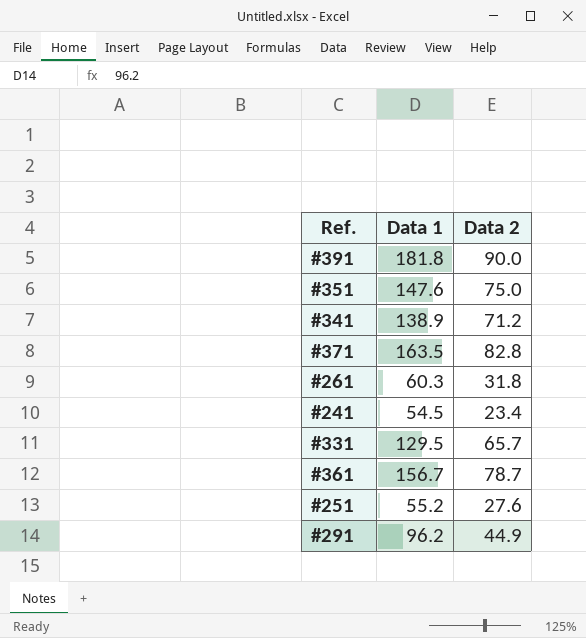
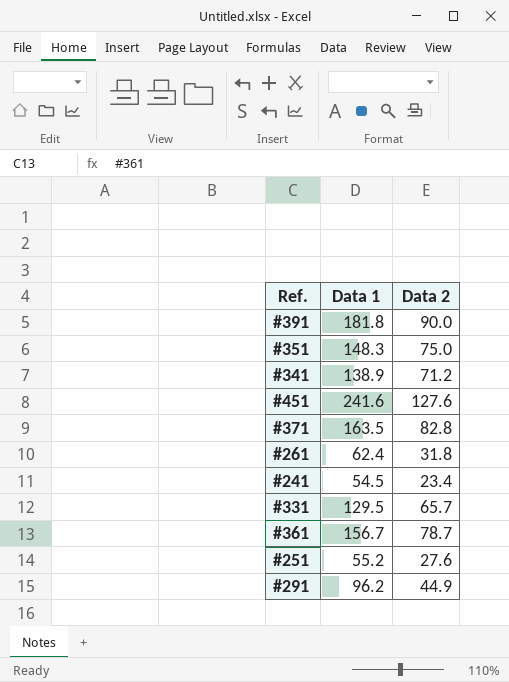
#351 | Data 1: 147.6 -> 148.3
row #451: none -> 241.6 | 127.6
#261 | Data 1: 60.3 -> 62.4

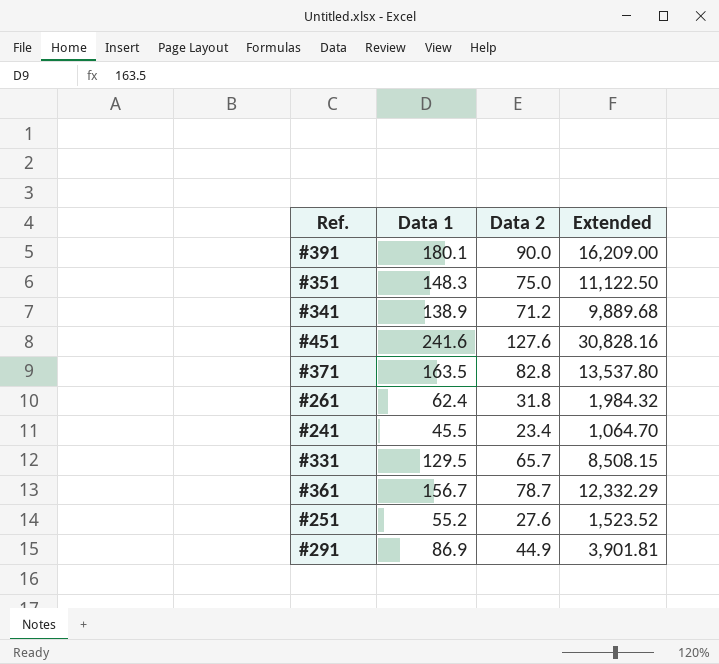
column Extended | formula: none -> [Data 1] * [Data 2]
#391 | Data 1: 181.8 -> 180.1
#241 | Data 1: 54.5 -> 45.5
#291 | Data 1: 96.2 -> 86.9

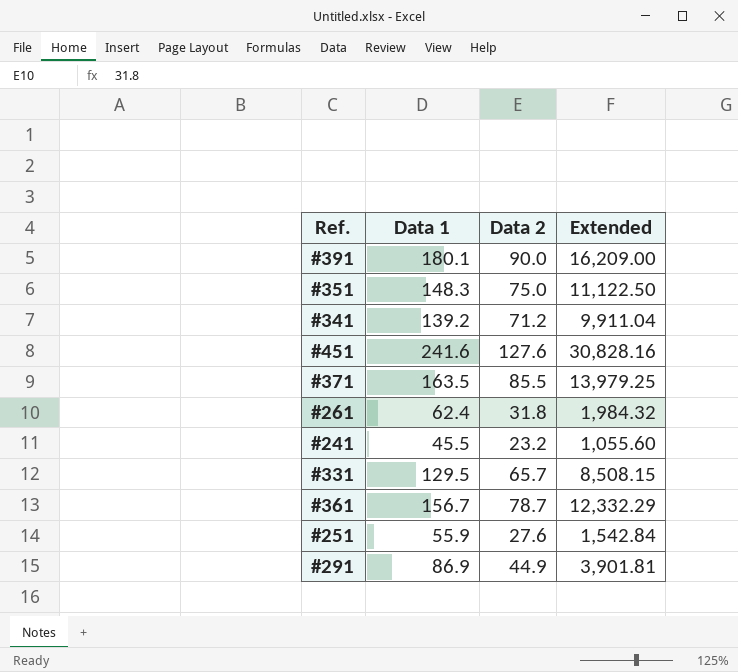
#341 | Data 1: 138.9 -> 139.2
#341 | Extended: 9,889.68 -> 9,911.04
#371 | Data 2: 82.8 -> 85.5
#371 | Extended: 13,537.80 -> 13,979.25
#241 | Data 2: 23.4 -> 23.2
#241 | Extended: 1,064.70 -> 1,055.60
#251 | Data 1: 55.2 -> 55.9
#251 | Extended: 1,523.52 -> 1,542.84

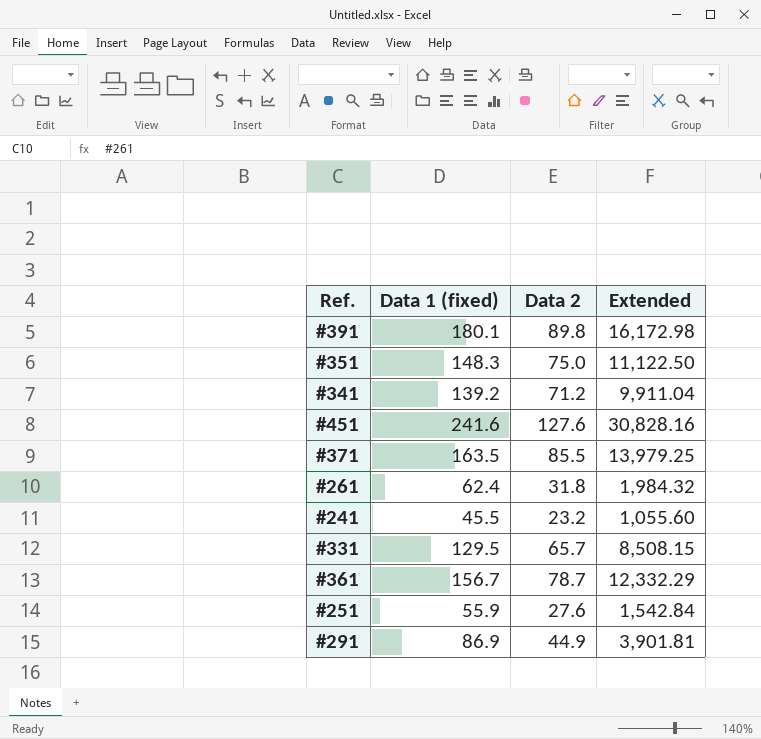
column name: Data 1 -> Data 1 (fixed)
#391 | Data 2: 90.0 -> 89.8
#391 | Extended: 16,209.00 -> 16,172.98

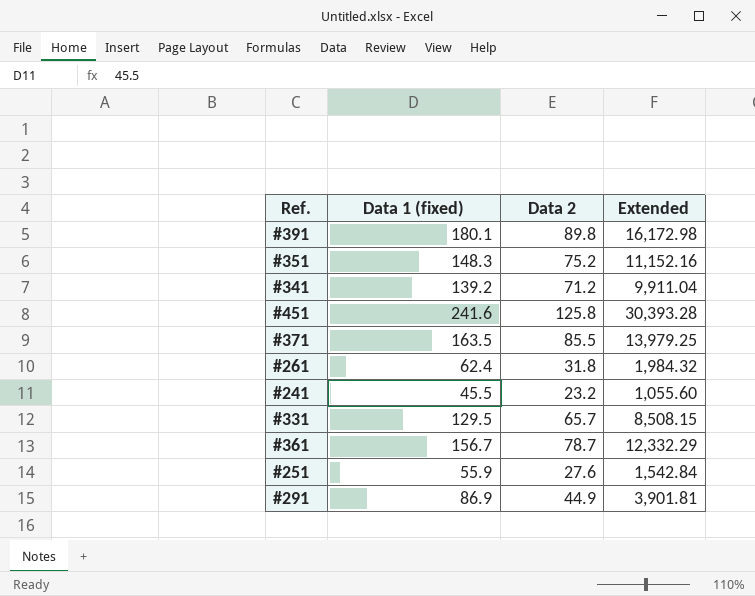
#351 | Data 2: 75.0 -> 75.2
#351 | Extended: 11,122.50 -> 11,152.16
#451 | Data 2: 127.6 -> 125.8
#451 | Extended: 30,828.16 -> 30,393.28

